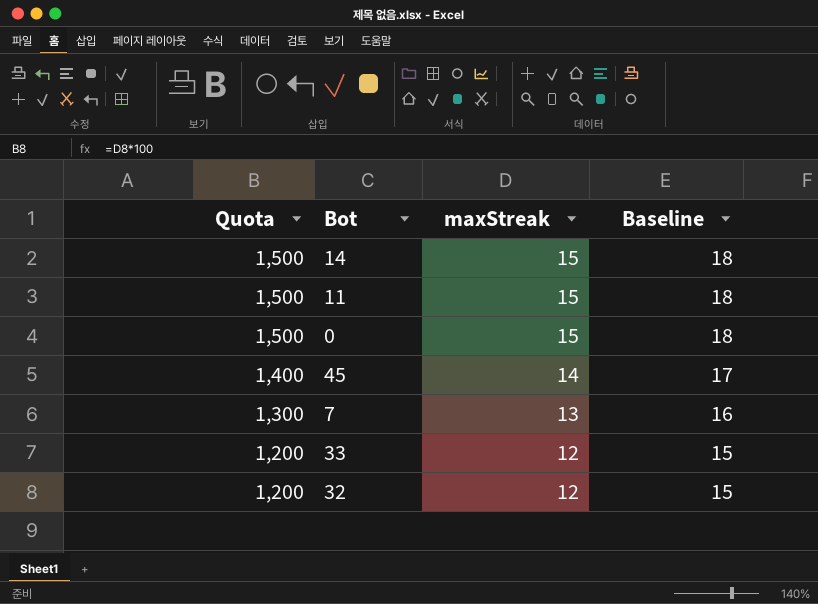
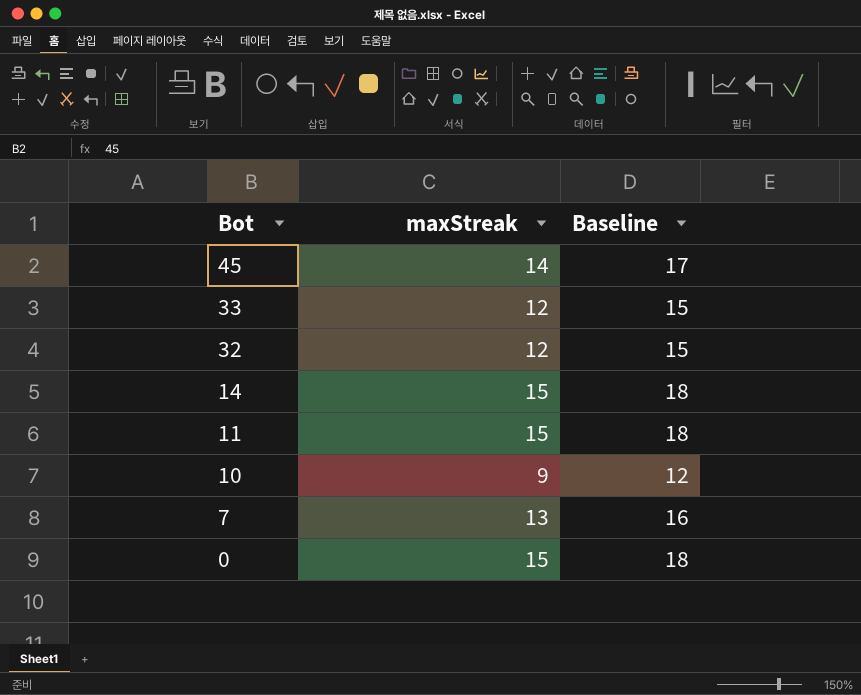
row order: Quota descending -> Bot descending
column Quota | formula: [maxStreak] * 100 -> none
row 10: none -> 9 | 12

